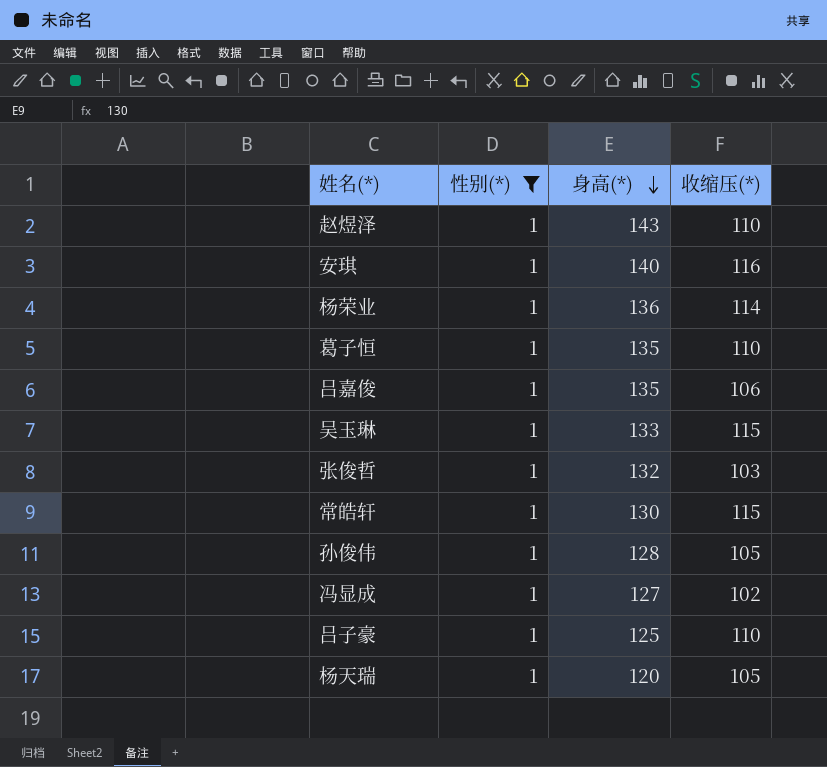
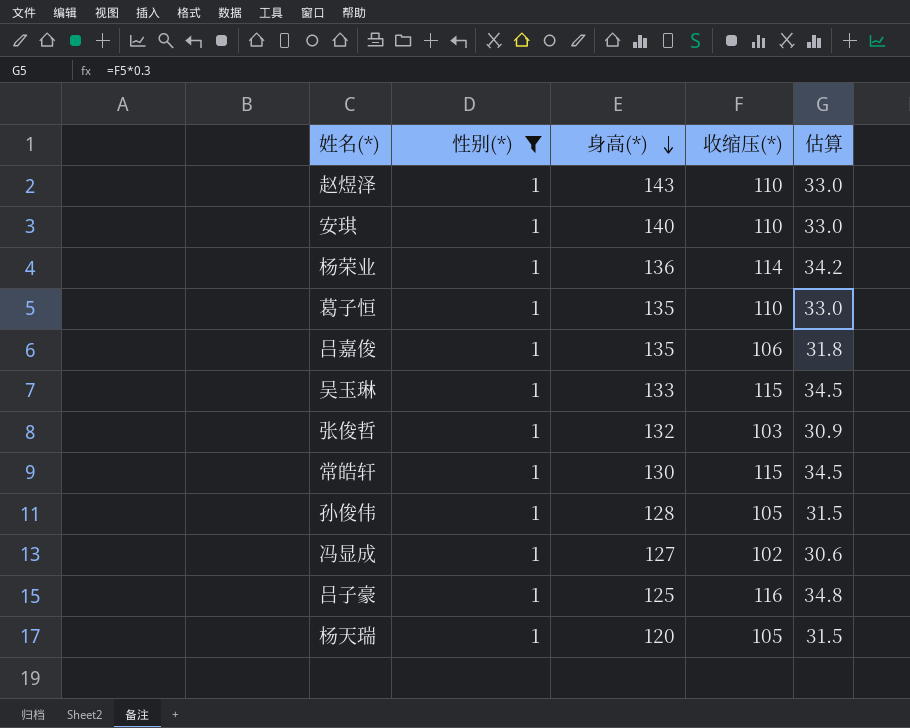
column 估算 | formula: none -> [收缩压(*)] * 0.3
安琪 | 收缩压(*): 116 -> 110
吕子豪 | 收缩压(*): 110 -> 116

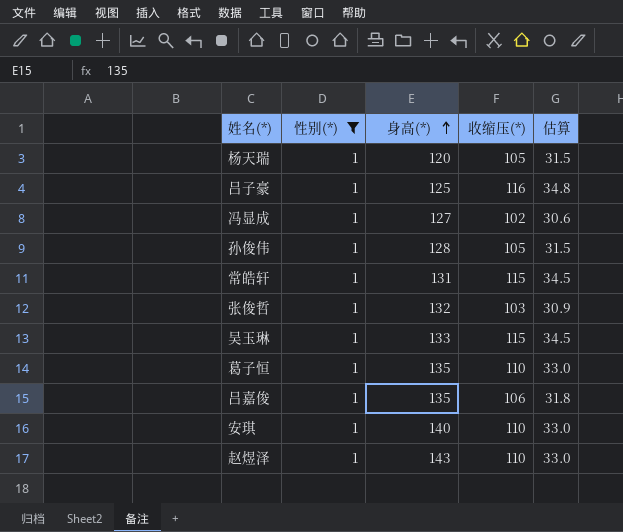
row order: 身高(*) descending -> 身高(*) ascending
row 杨荣业: 1 | 136 | 114 | 34.2 -> none
常皓轩 | 身高(*): 130 -> 131

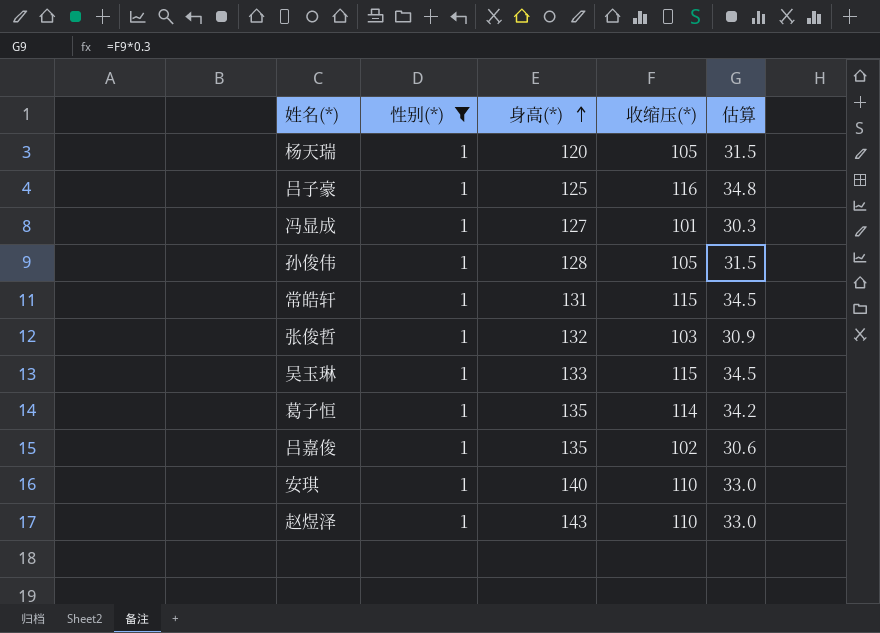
冯显成 | 收缩压(*): 102 -> 101
冯显成 | 估算: 30.6 -> 30.3
葛子恒 | 收缩压(*): 110 -> 114
葛子恒 | 估算: 33.0 -> 34.2
吕嘉俊 | 收缩压(*): 106 -> 102
吕嘉俊 | 估算: 31.8 -> 30.6

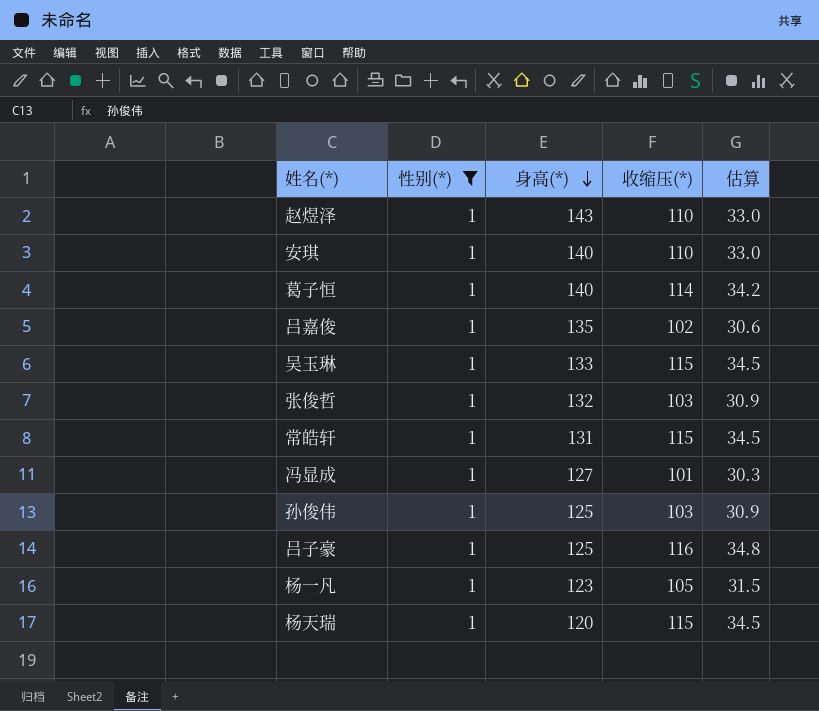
row order: 身高(*) ascending -> 身高(*) descending
葛子恒 | 身高(*): 135 -> 140
孙俊伟 | 身高(*): 128 -> 125
孙俊伟 | 收缩压(*): 105 -> 103
孙俊伟 | 估算: 31.5 -> 30.9
row 杨一凡: none -> 1 | 123 | 105 | 31.5
杨天瑞 | 收缩压(*): 105 -> 115
杨天瑞 | 估算: 31.5 -> 34.5

